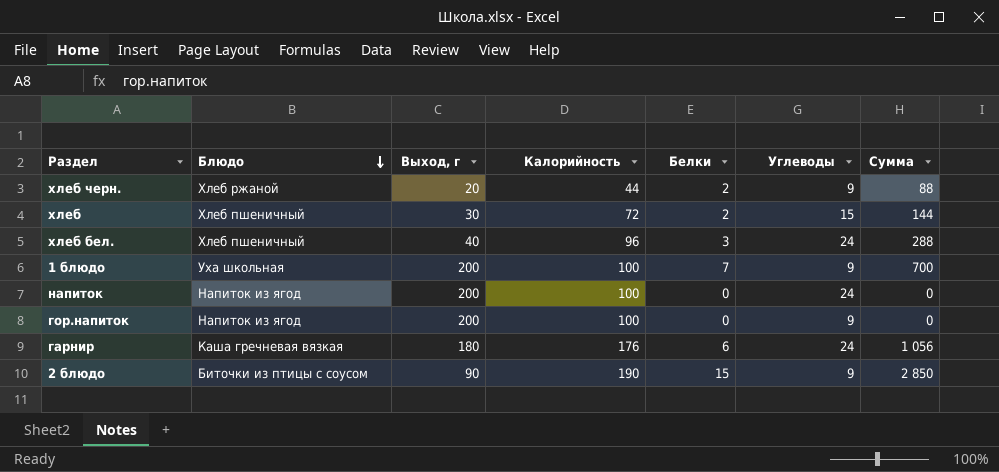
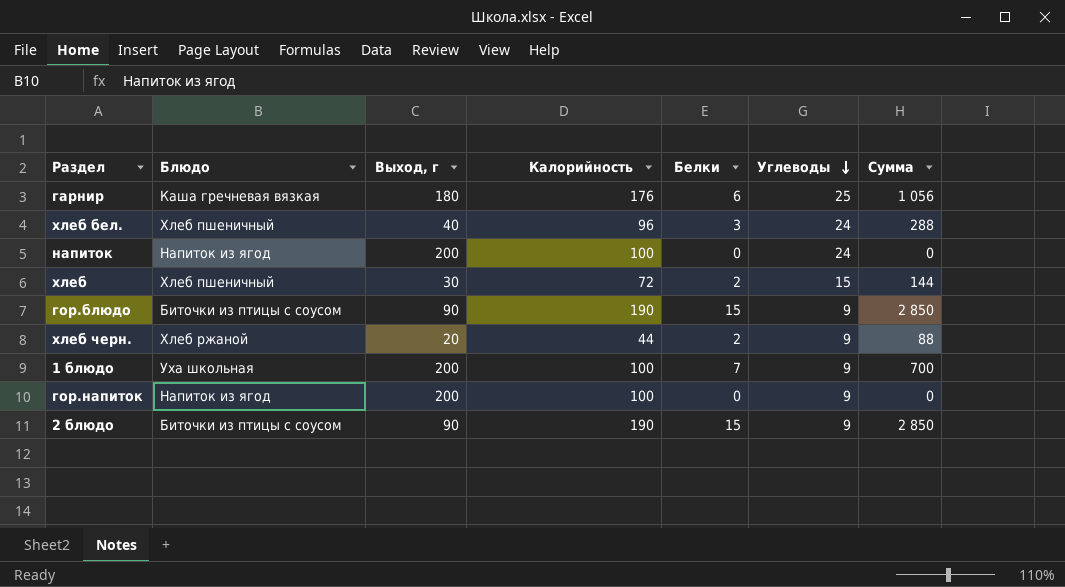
row order: Блюдо descending -> Углеводы descending
гарнир | Углеводы: 24 -> 25
row гор.блюдо: none -> Биточки из птицы с соусом | 90 | 190 | 15 | 9 | 2 850

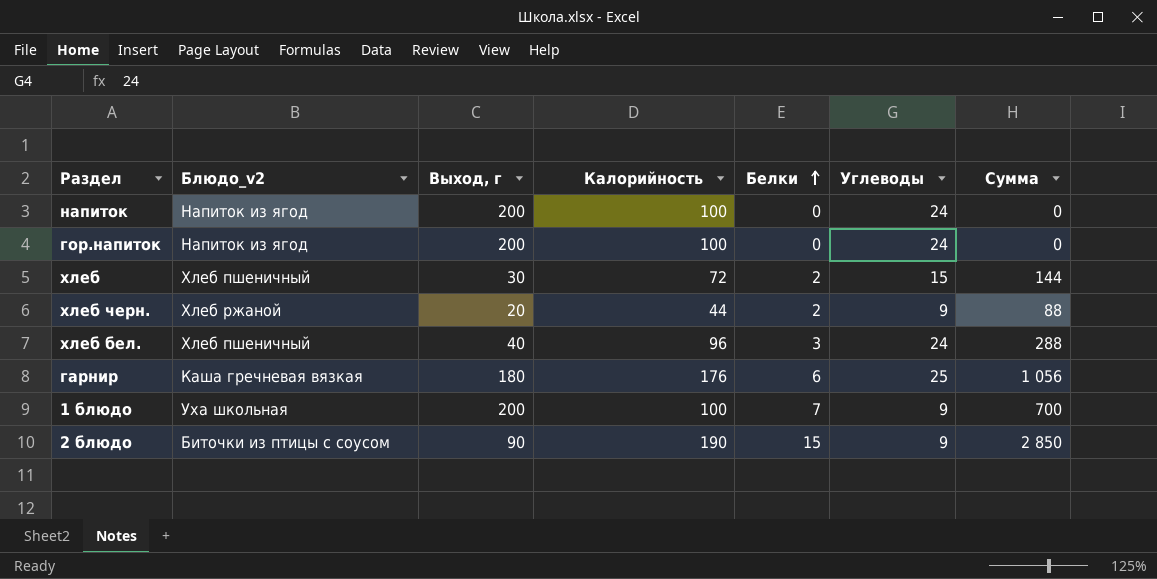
row order: Углеводы descending -> Белки ascending
column name: Блюдо -> Блюдо_v2
row гор.блюдо: Биточки из птицы с соусом | 90 | 190 | 15 | 9 | 2 850 -> none
гор.напиток | Углеводы: 9 -> 24

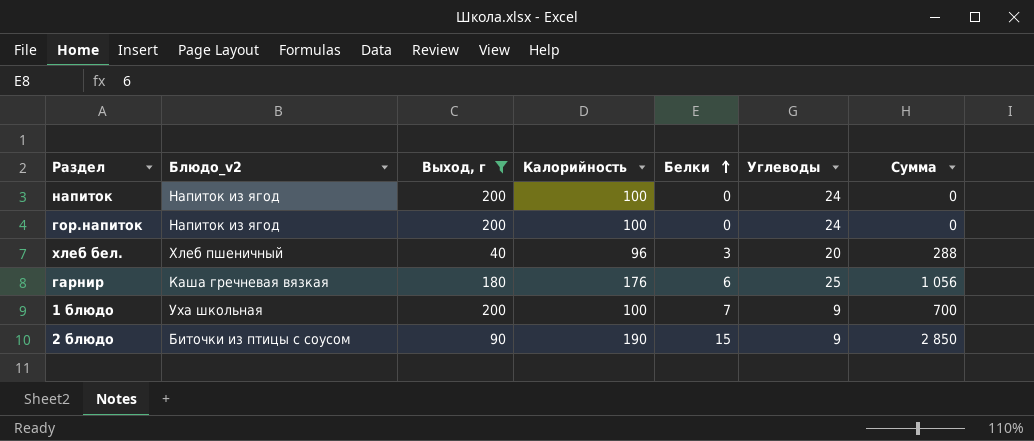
filter: none -> Выход, г >= 40
хлеб бел. | Углеводы: 24 -> 20

